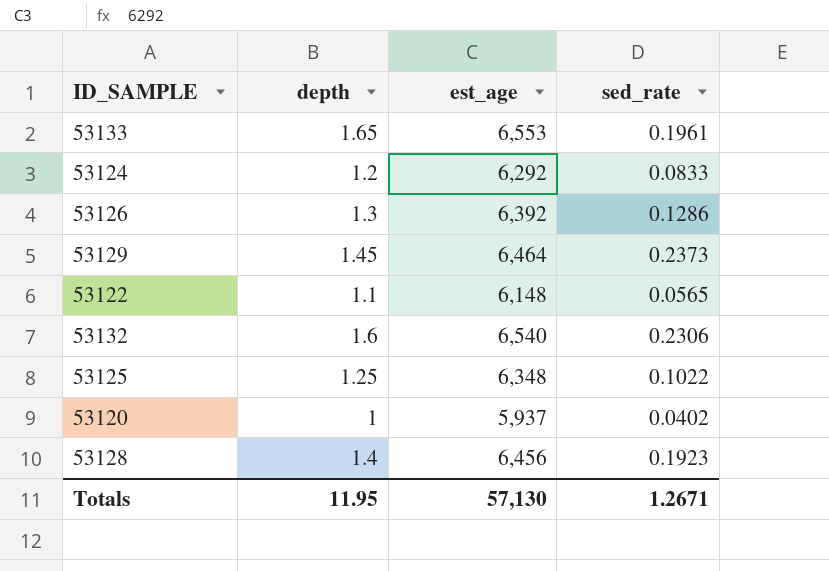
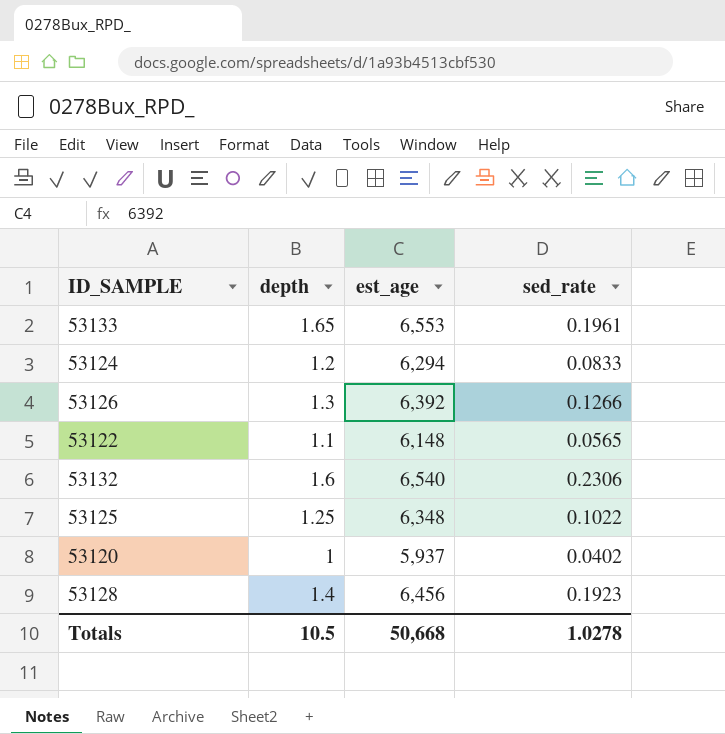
row 53129: 1.45 | 6,464 | 0.2373 -> none
53124 | est_age: 6,292 -> 6,294
53126 | sed_rate: 0.1286 -> 0.1266
Totals | depth: 11.95 -> 10.5
Totals | est_age: 57,130 -> 50,668
Totals | sed_rate: 1.2671 -> 1.0278

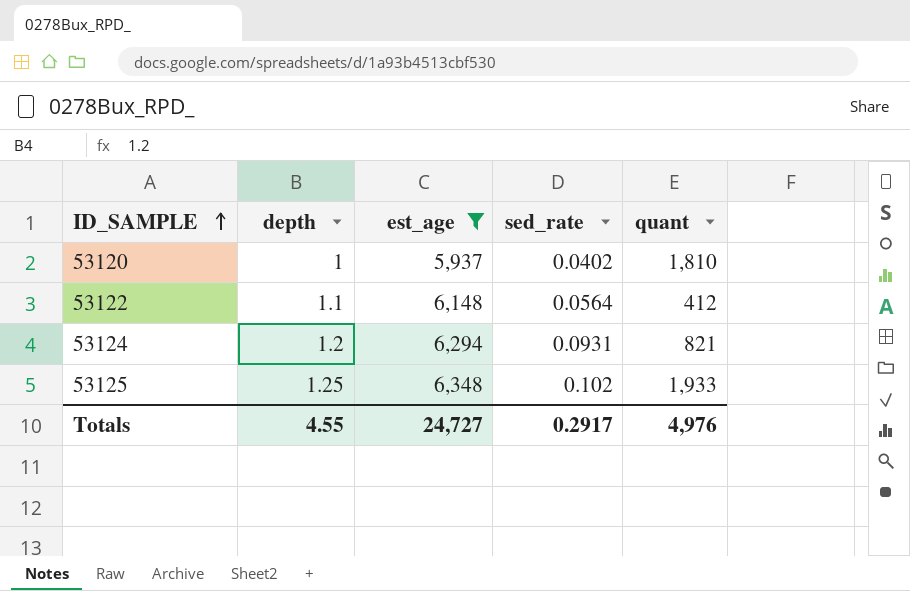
filter: none -> est_age <= 6,348
row order: none -> ID_SAMPLE ascending
column quant | position: none -> 5
53122 | sed_rate: 0.0565 -> 0.0564
53124 | sed_rate: 0.0833 -> 0.0931
53125 | sed_rate: 0.1022 -> 0.102
Totals | depth: 10.5 -> 4.55
Totals | est_age: 50,668 -> 24,727
Totals | sed_rate: 1.0278 -> 0.2917

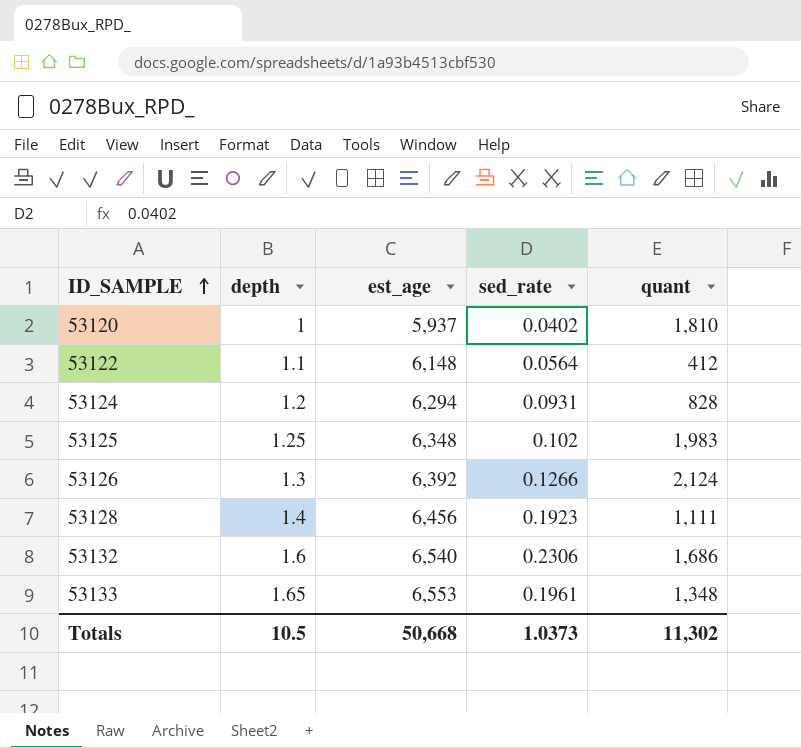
filter: est_age <= 6,348 -> none
53124 | quant: 821 -> 828
53125 | quant: 1,933 -> 1,983
Totals | depth: 4.55 -> 10.5
Totals | est_age: 24,727 -> 50,668
Totals | sed_rate: 0.2917 -> 1.0373
Totals | quant: 4,976 -> 11,302

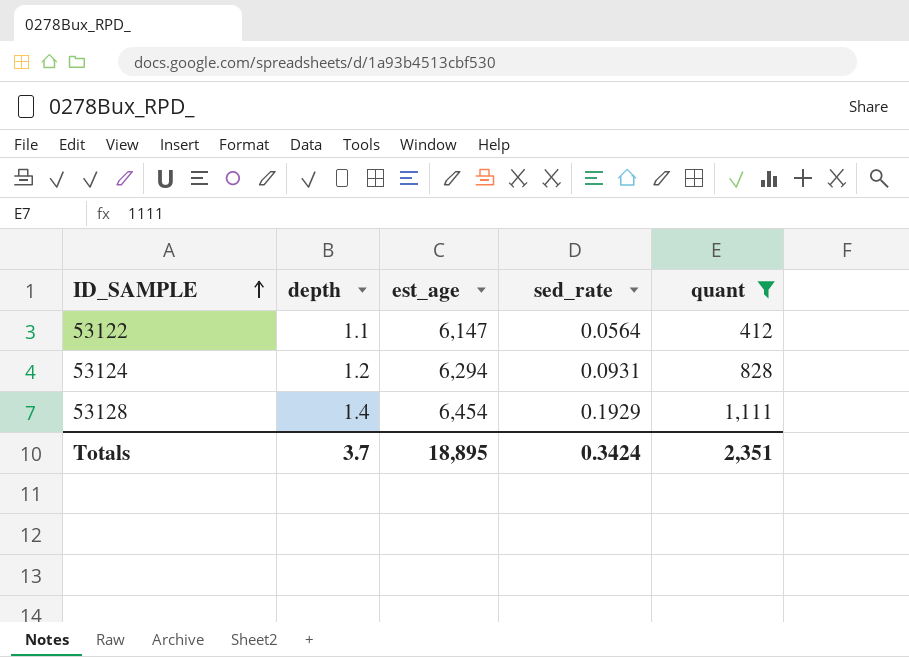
filter: none -> quant <= 1,111
53122 | est_age: 6,148 -> 6,147
53128 | est_age: 6,456 -> 6,454
53128 | sed_rate: 0.1923 -> 0.1929
Totals | depth: 10.5 -> 3.7
Totals | est_age: 50,668 -> 18,895
Totals | sed_rate: 1.0373 -> 0.3424
Totals | quant: 11,302 -> 2,351

